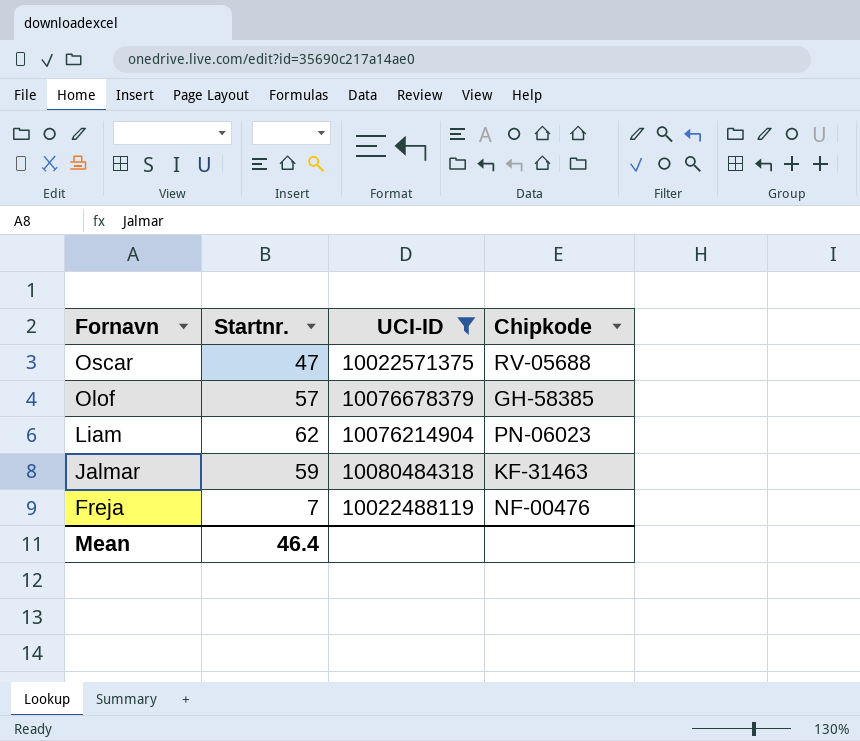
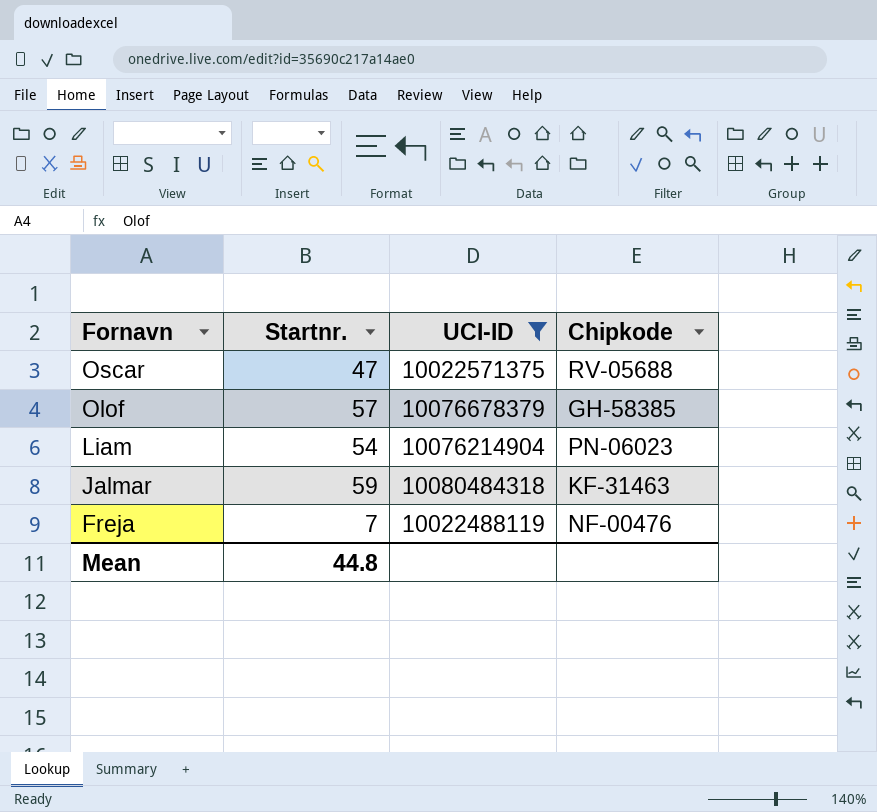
Liam | Startnr.: 62 -> 54
Mean | Startnr.: 46.4 -> 44.8

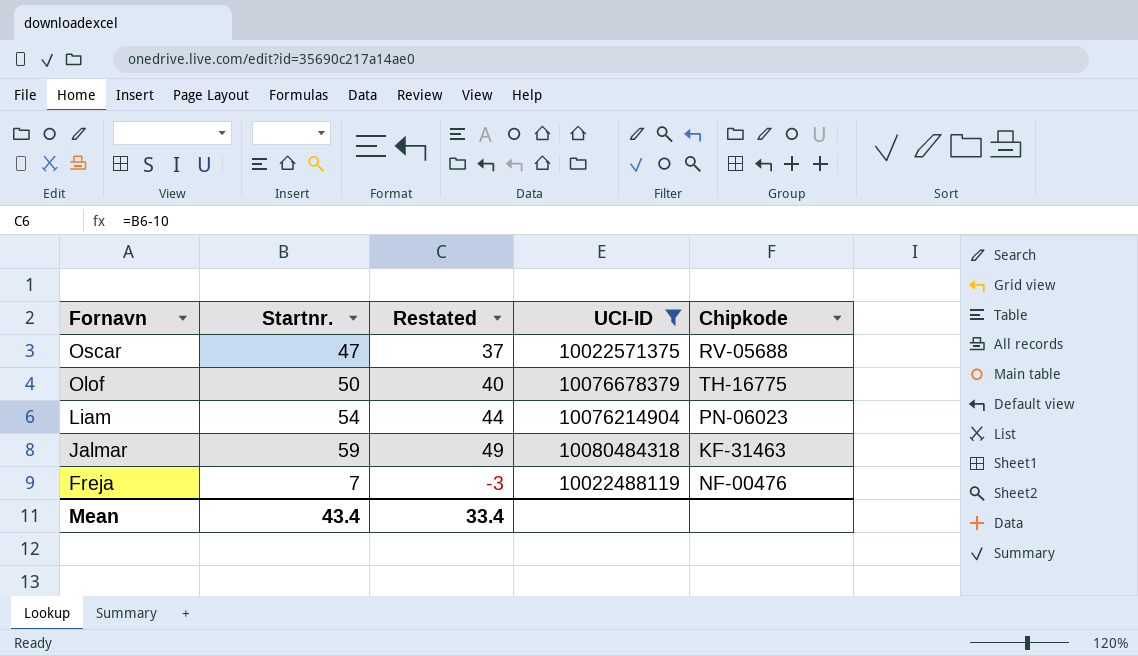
column Restated | formula: none -> [Startnr.] - 10
Olof | Startnr.: 57 -> 50
Olof | Chipkode: GH-58385 -> TH-16775
Mean | Startnr.: 44.8 -> 43.4

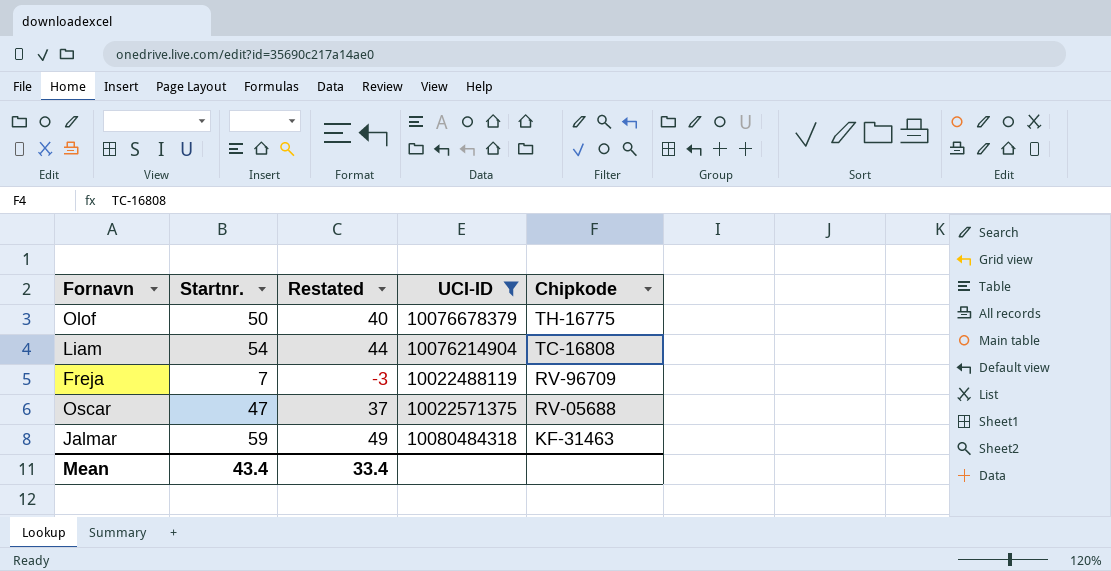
row order: Fornavn descending -> Chipkode descending
Liam | Chipkode: PN-06023 -> TC-16808
Freja | Chipkode: NF-00476 -> RV-96709

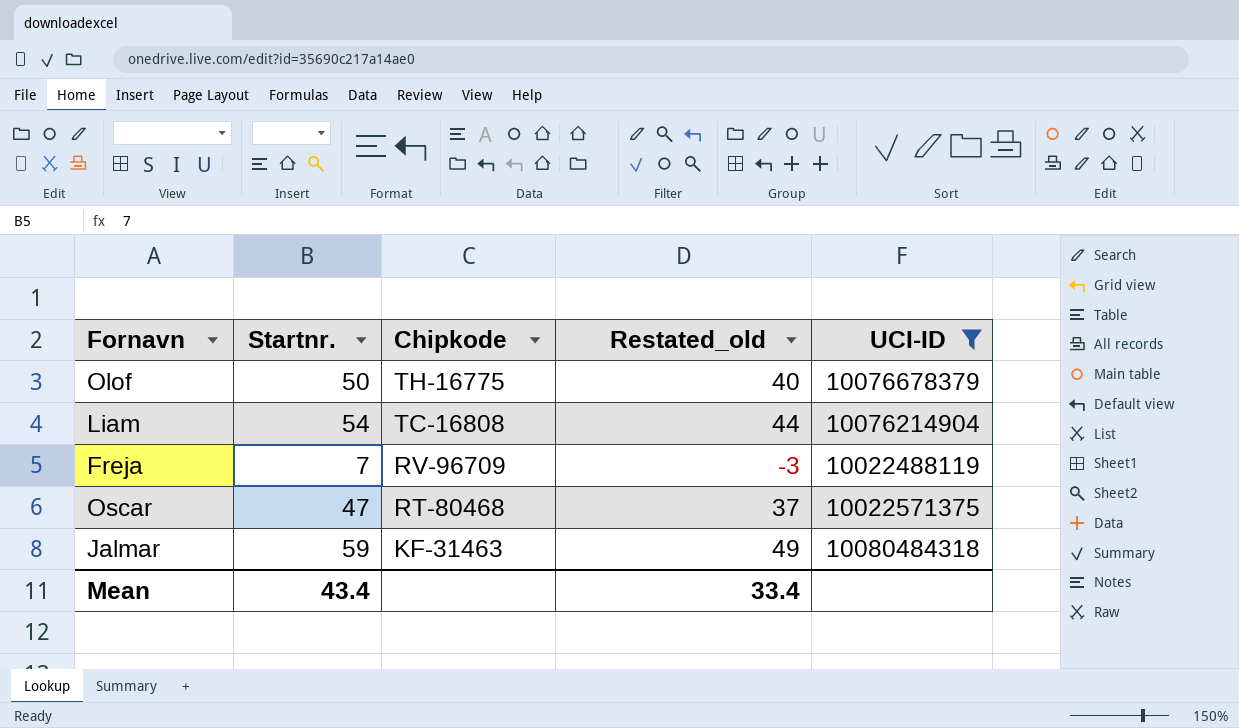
column Chipkode | position: 5 -> 3
column name: Restated -> Restated_old
Oscar | Chipkode: RV-05688 -> RT-80468

